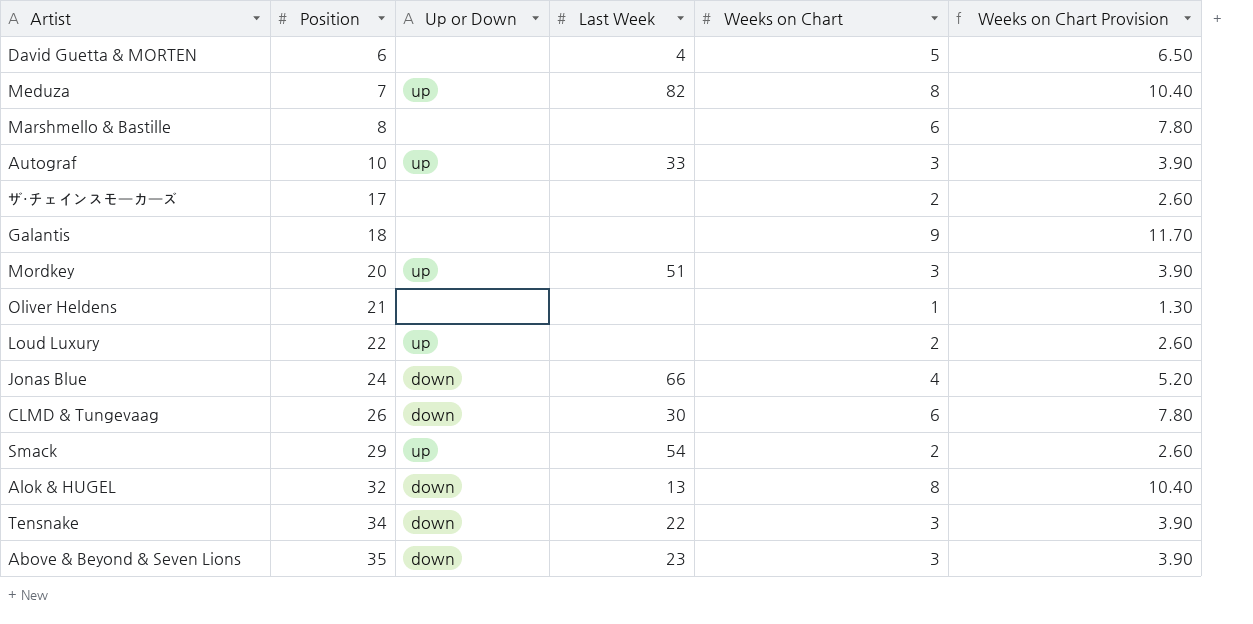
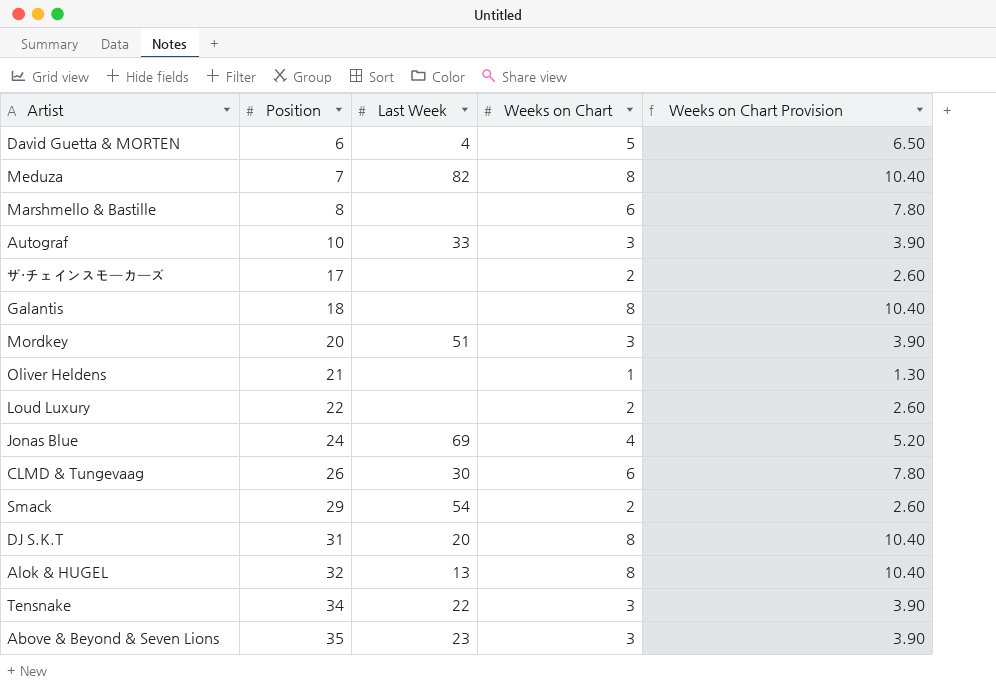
column Up or Down | position: 3 -> none
Galantis | Weeks on Chart: 9 -> 8
Galantis | Weeks on Chart Provision: 11.70 -> 10.40
Jonas Blue | Last Week: 66 -> 69
row DJ S.K.T: none -> 31 | 20 | 8 | 10.40

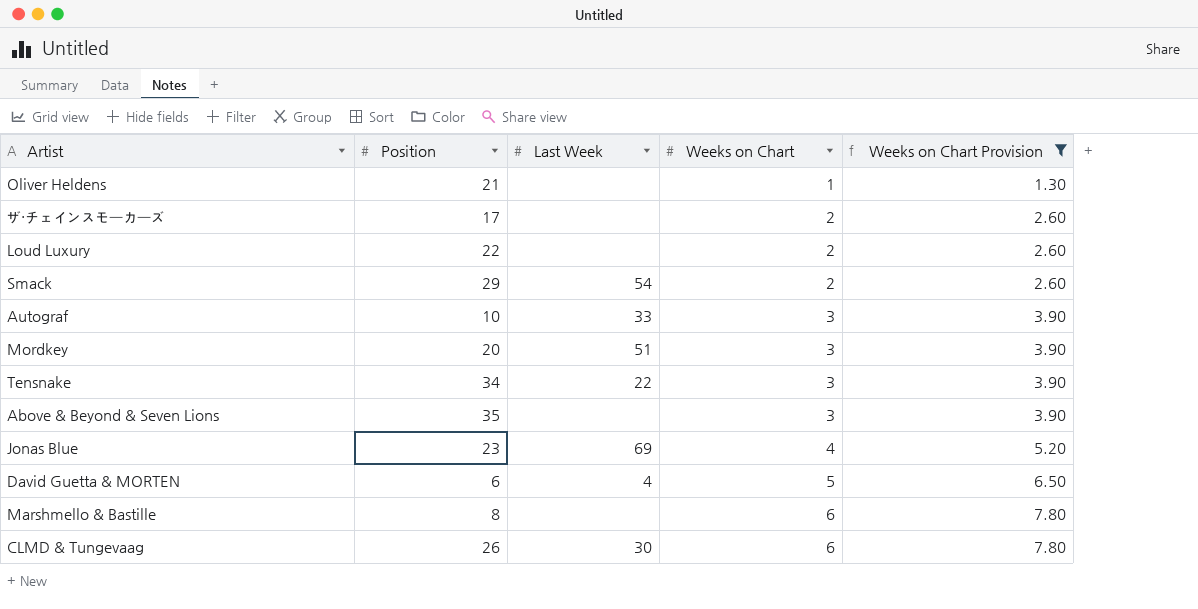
filter: none -> Weeks on Chart Provision != 10.40
row order: Position ascending -> Weeks on Chart ascending
Above & Beyond & Seven Lions | Last Week: 23 -> none
Jonas Blue | Position: 24 -> 23

